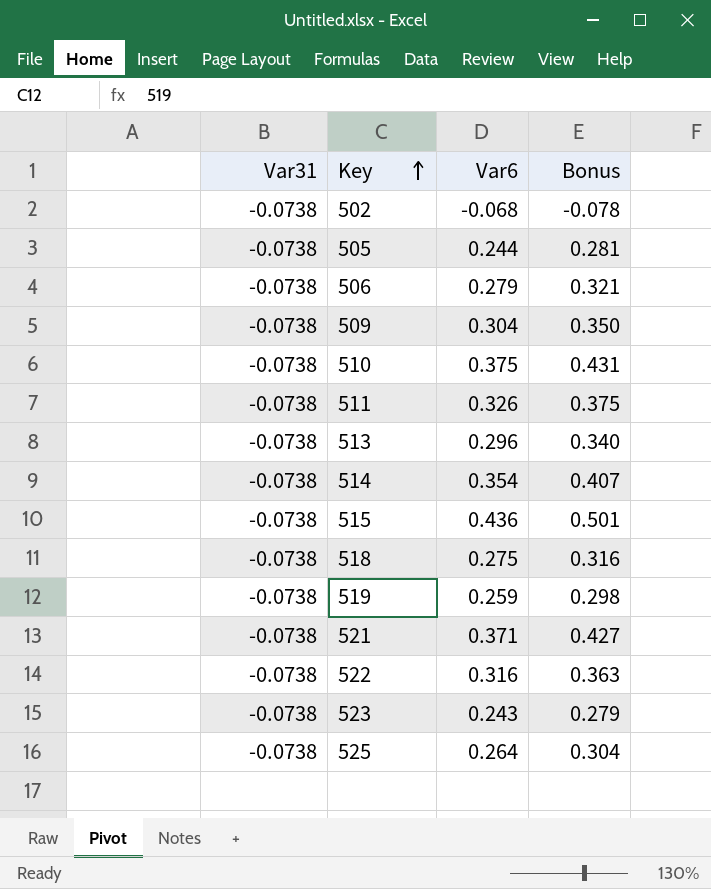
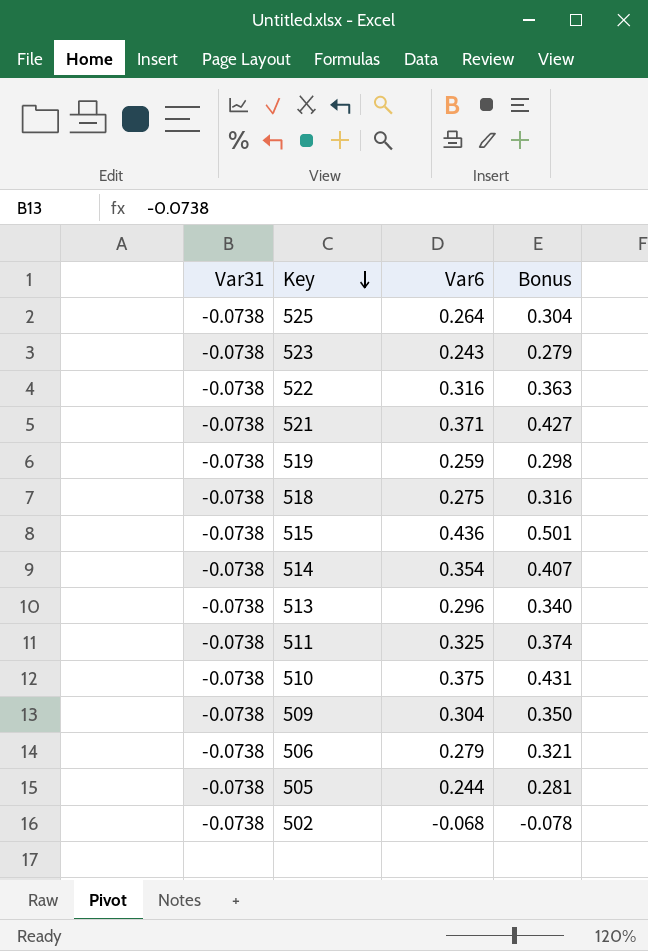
row order: Key ascending -> Key descending
511 | Var6: 0.326 -> 0.325
511 | Bonus: 0.375 -> 0.374

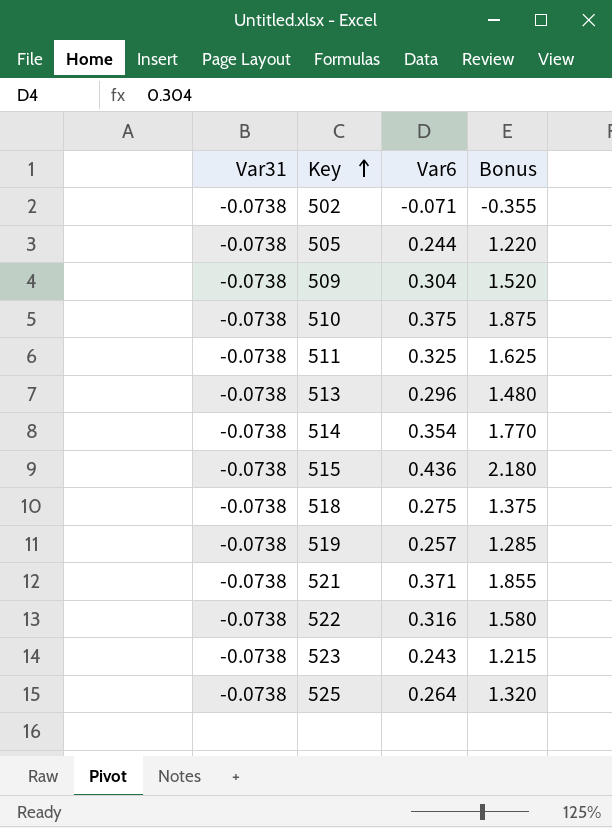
row order: Key descending -> Key ascending
column Bonus | formula: [Var6] * 1.15 -> [Var6] * 5
row 506: -0.0738 | 0.279 | 0.321 -> none
502 | Var6: -0.068 -> -0.071
519 | Var6: 0.259 -> 0.257

